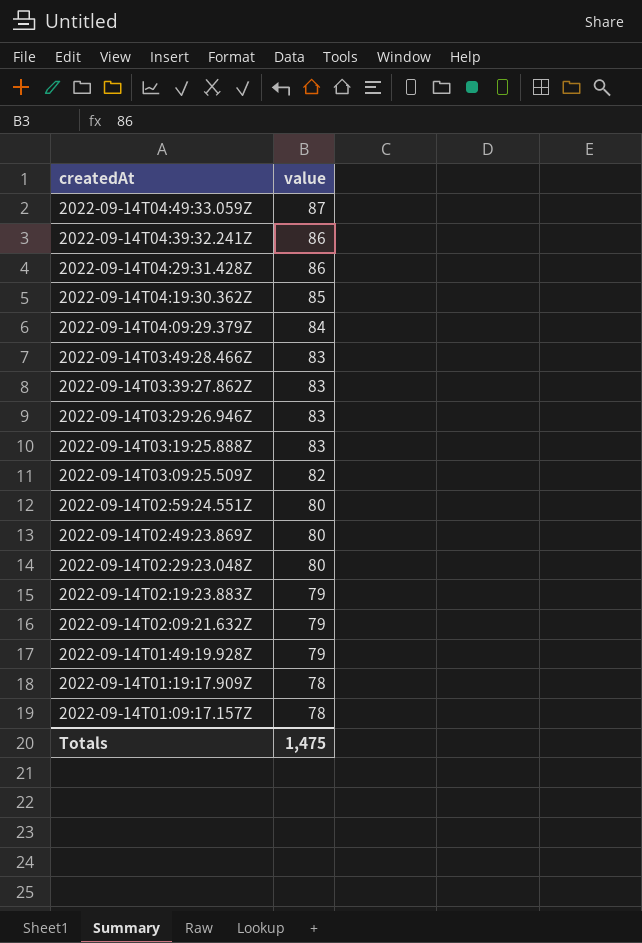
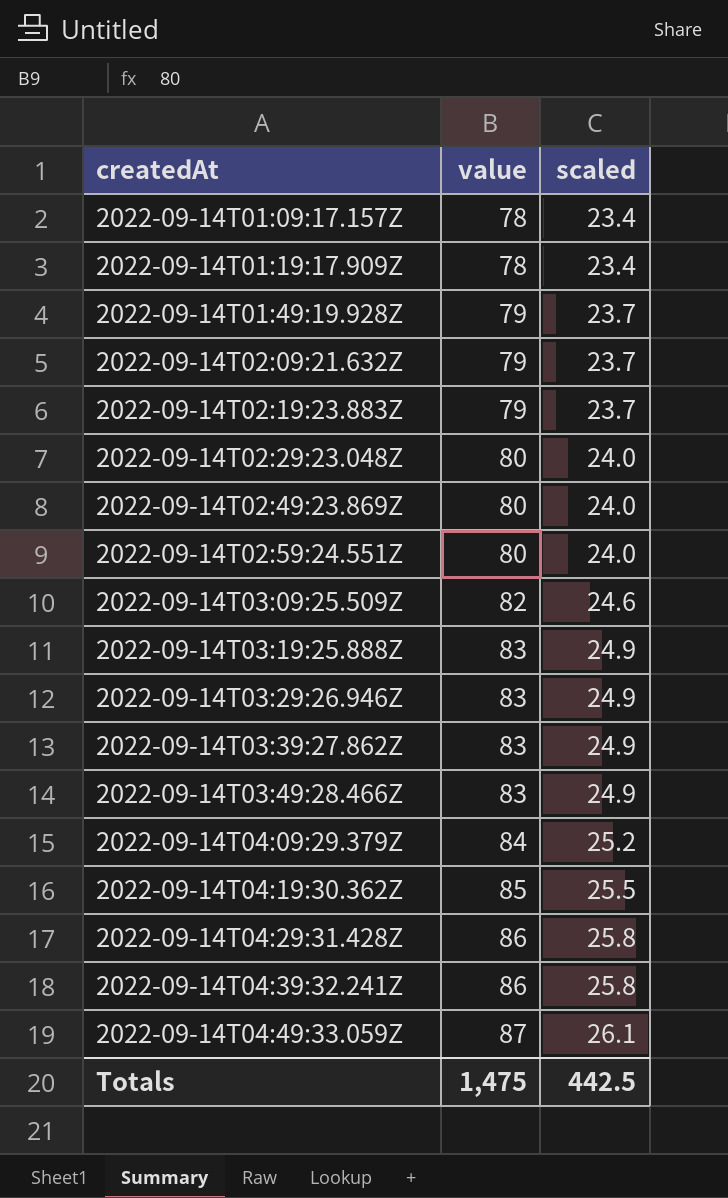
row order: createdAt descending -> createdAt ascending
column scaled | formula: none -> [value] * 0.3

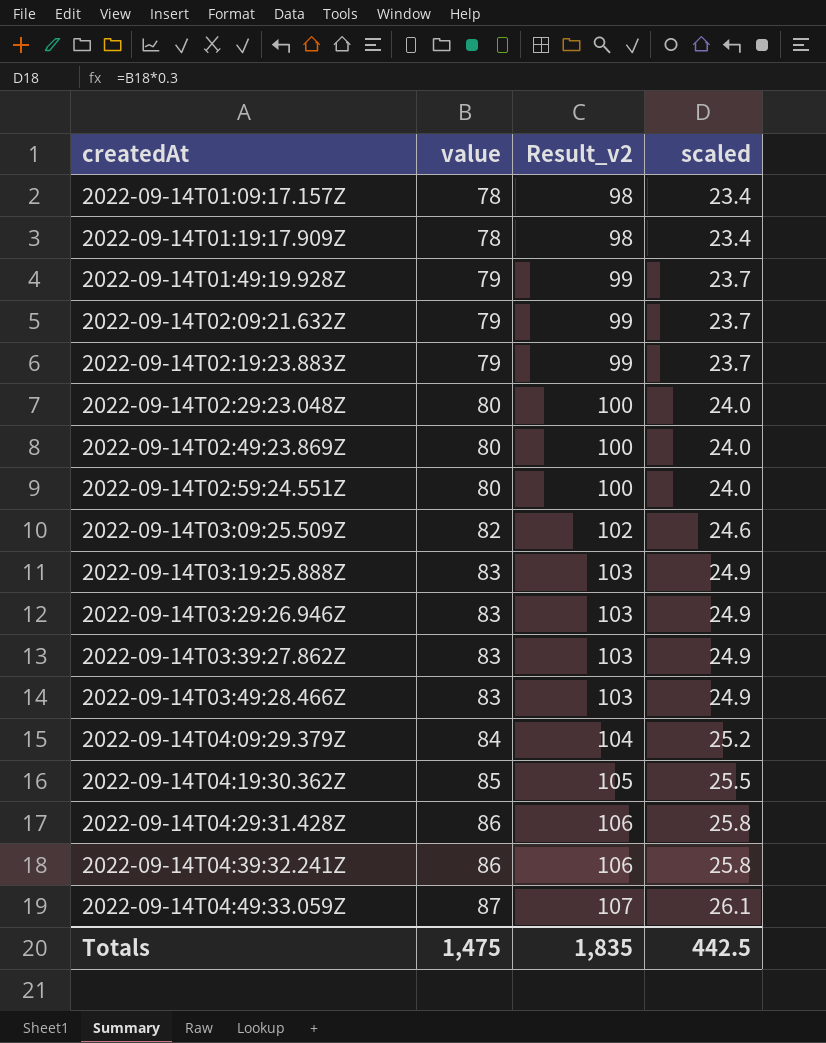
column Result_v2 | formula: none -> [value] + 20

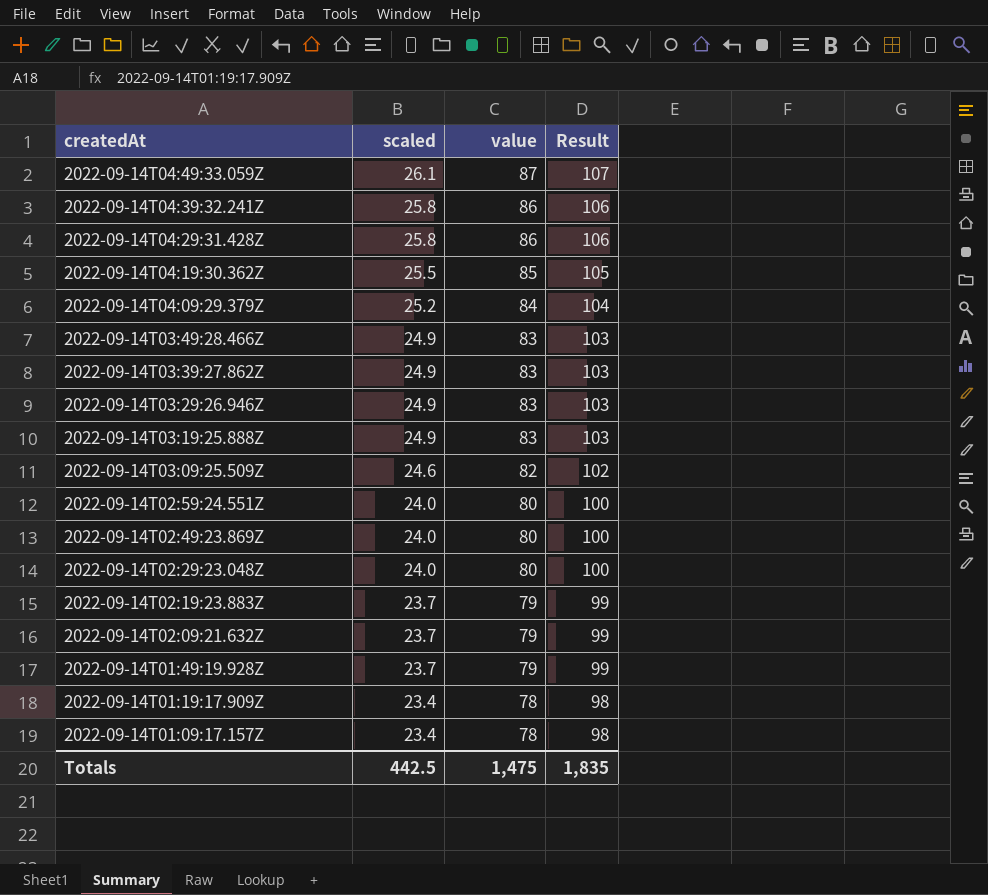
row order: createdAt ascending -> createdAt descending
column scaled | position: 4 -> 2
column name: Result_v2 -> Result

